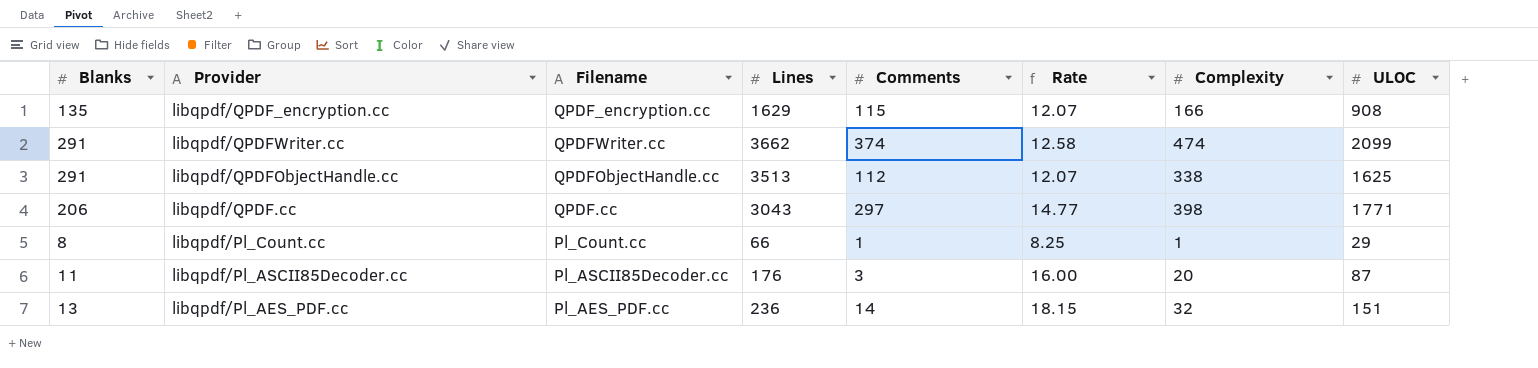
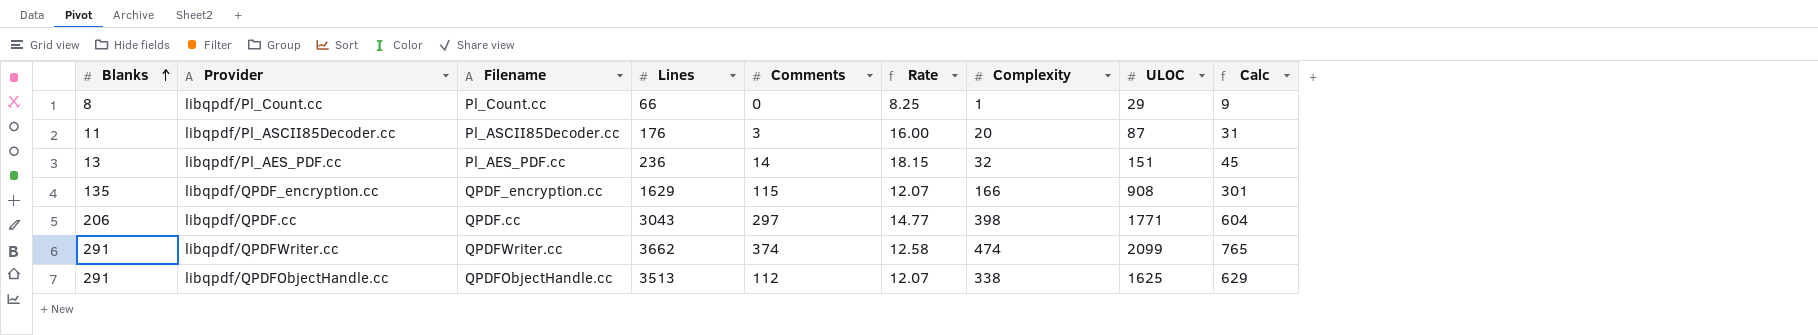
row order: none -> Blanks ascending
column Calc | formula: none -> [Blanks] + [Complexity]
libqpdf/Pl_Count.cc | Comments: 1 -> 0

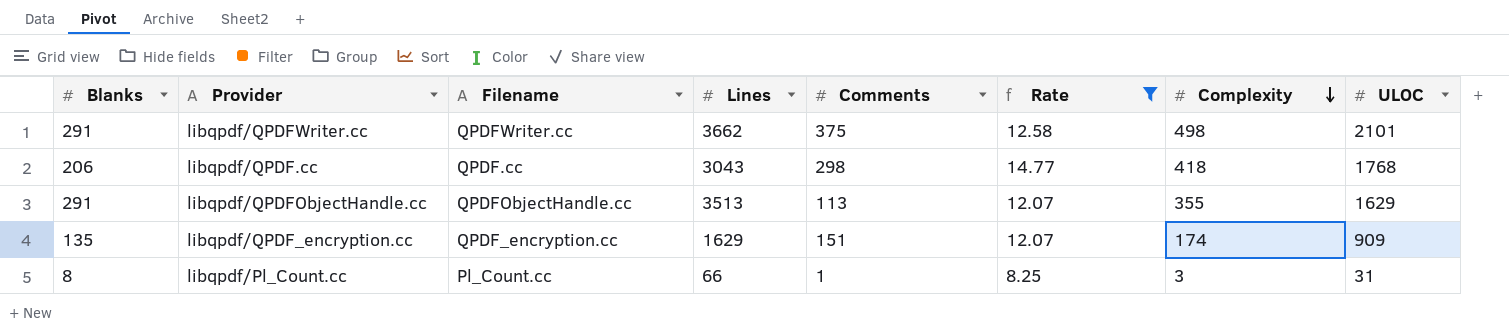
filter: none -> Rate <= 14.77
row order: Blanks ascending -> Complexity descending
column Calc | formula: [Blanks] + [Complexity] -> none
libqpdf/QPDFWriter.cc | Comments: 374 -> 375
libqpdf/QPDFWriter.cc | Complexity: 474 -> 498
libqpdf/QPDFWriter.cc | ULOC: 2099 -> 2101
libqpdf/QPDF.cc | Comments: 297 -> 298
libqpdf/QPDF.cc | Complexity: 398 -> 418
libqpdf/QPDF.cc | ULOC: 1771 -> 1768
libqpdf/QPDFObjectHandle.cc | Comments: 112 -> 113
libqpdf/QPDFObjectHandle.cc | Complexity: 338 -> 355
libqpdf/QPDFObjectHandle.cc | ULOC: 1625 -> 1629
libqpdf/QPDF_encryption.cc | Comments: 115 -> 151
libqpdf/QPDF_encryption.cc | Complexity: 166 -> 174
libqpdf/QPDF_encryption.cc | ULOC: 908 -> 909
libqpdf/Pl_Count.cc | Comments: 0 -> 1
libqpdf/Pl_Count.cc | Complexity: 1 -> 3
libqpdf/Pl_Count.cc | ULOC: 29 -> 31

